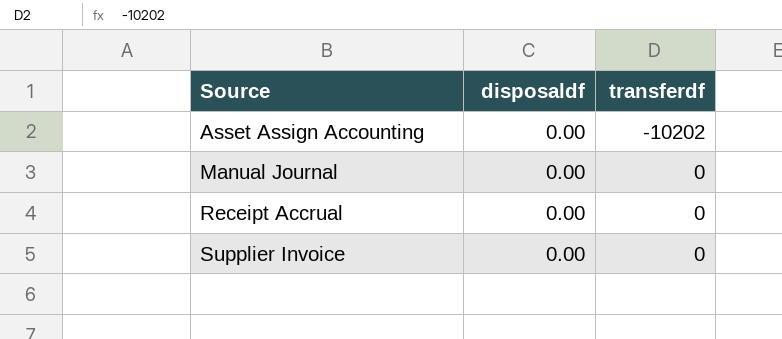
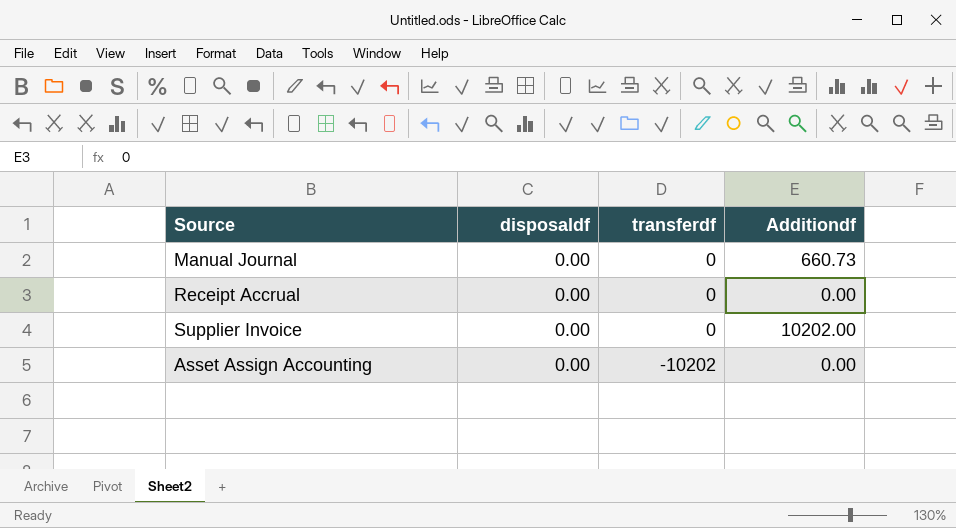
row order: Source ascending -> transferdf descending
column Additiondf | position: none -> 4

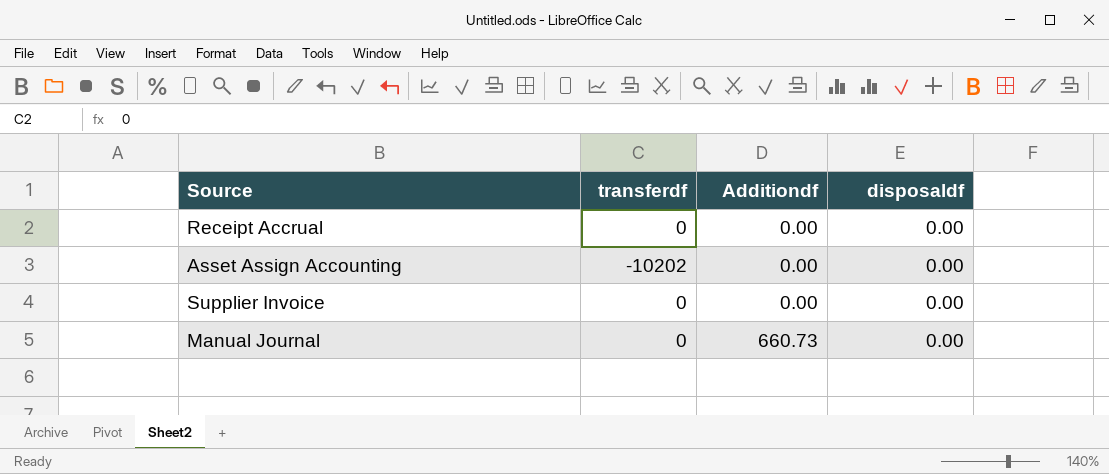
row order: transferdf descending -> Additiondf ascending
column disposaldf | position: 2 -> 4
Supplier Invoice | Additiondf: 10202.00 -> 0.00

